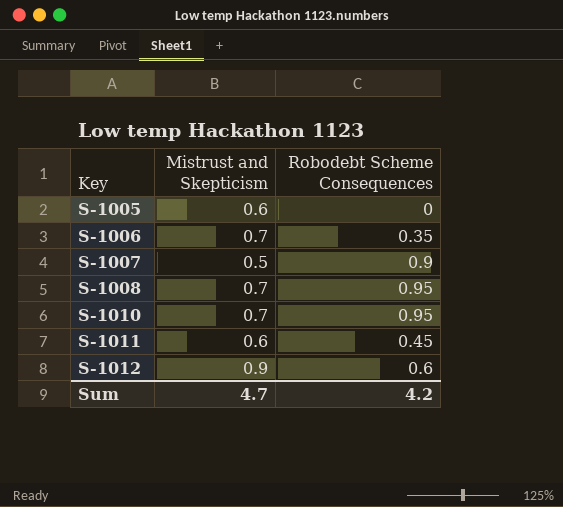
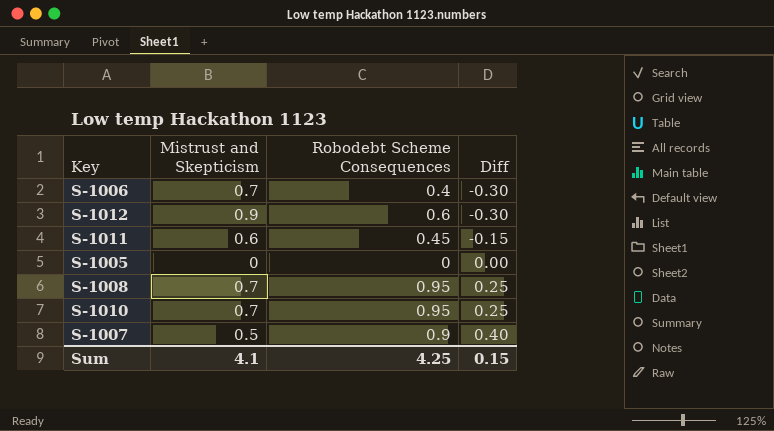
row order: Key ascending -> Diff ascending
column Diff | formula: none -> [Robodebt Scheme Consequences] - [Mistrust and Skepticism]
S-1006 | Robodebt Scheme Consequences: 0.35 -> 0.4
S-1005 | Mistrust and Skepticism: 0.6 -> 0
Sum | Mistrust and Skepticism: 4.7 -> 4.1
Sum | Robodebt Scheme Consequences: 4.2 -> 4.25

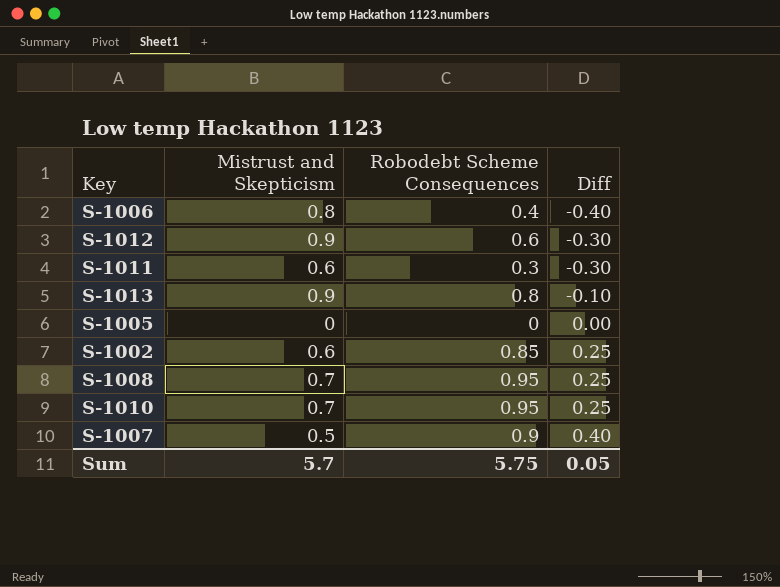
S-1006 | Mistrust and Skepticism: 0.7 -> 0.8
S-1006 | Diff: -0.30 -> -0.40
S-1011 | Robodebt Scheme Consequences: 0.45 -> 0.3
S-1011 | Diff: -0.15 -> -0.30
row S-1013: none -> 0.9 | 0.8 | -0.10
row S-1002: none -> 0.6 | 0.85 | 0.25
Sum | Mistrust and Skepticism: 4.1 -> 5.7
Sum | Robodebt Scheme Consequences: 4.25 -> 5.75
Sum | Diff: 0.15 -> 0.05

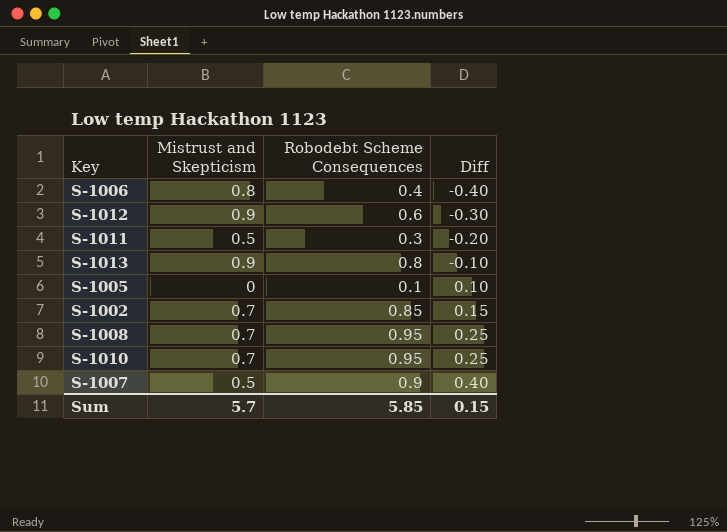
S-1011 | Mistrust and Skepticism: 0.6 -> 0.5
S-1011 | Diff: -0.30 -> -0.20
S-1005 | Robodebt Scheme Consequences: 0 -> 0.1
S-1005 | Diff: 0.00 -> 0.10
S-1002 | Mistrust and Skepticism: 0.6 -> 0.7
S-1002 | Diff: 0.25 -> 0.15
Sum | Robodebt Scheme Consequences: 5.75 -> 5.85
Sum | Diff: 0.05 -> 0.15

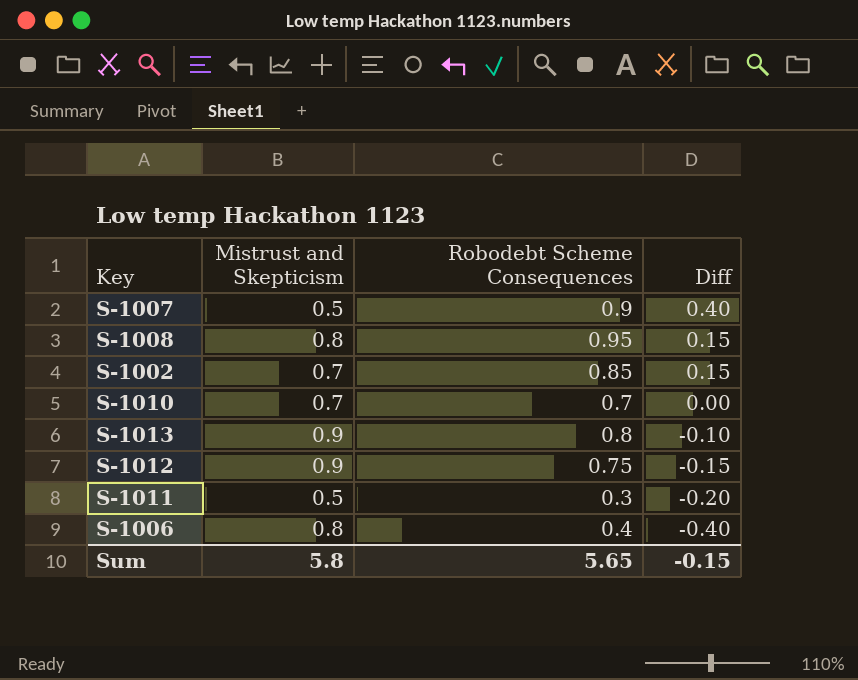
row order: Diff ascending -> Diff descending
row S-1005: 0 | 0.1 | 0.10 -> none
S-1008 | Mistrust and Skepticism: 0.7 -> 0.8
S-1008 | Diff: 0.25 -> 0.15
S-1010 | Robodebt Scheme Consequences: 0.95 -> 0.7
S-1010 | Diff: 0.25 -> 0.00
S-1012 | Robodebt Scheme Consequences: 0.6 -> 0.75
S-1012 | Diff: -0.30 -> -0.15
Sum | Mistrust and Skepticism: 5.7 -> 5.8
Sum | Robodebt Scheme Consequences: 5.85 -> 5.65
Sum | Diff: 0.15 -> -0.15

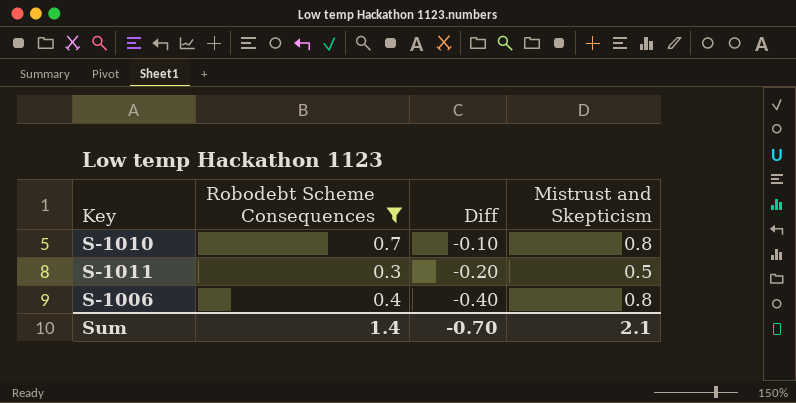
filter: none -> Robodebt Scheme Consequences <= 0.7
column Mistrust and Skepticism | position: 2 -> 4
S-1010 | Diff: 0.00 -> -0.10
S-1010 | Mistrust and Skepticism: 0.7 -> 0.8
Sum | Robodebt Scheme Consequences: 5.65 -> 1.4
Sum | Diff: -0.15 -> -0.70
Sum | Mistrust and Skepticism: 5.8 -> 2.1

